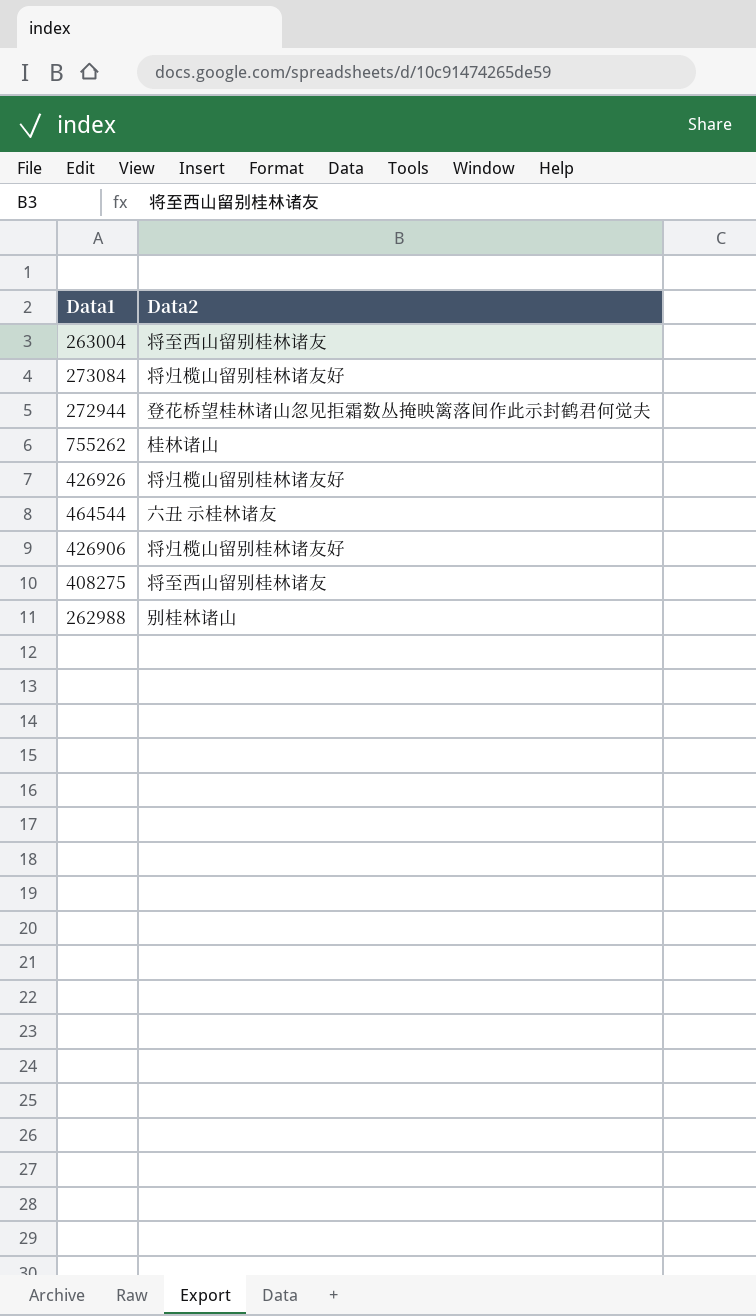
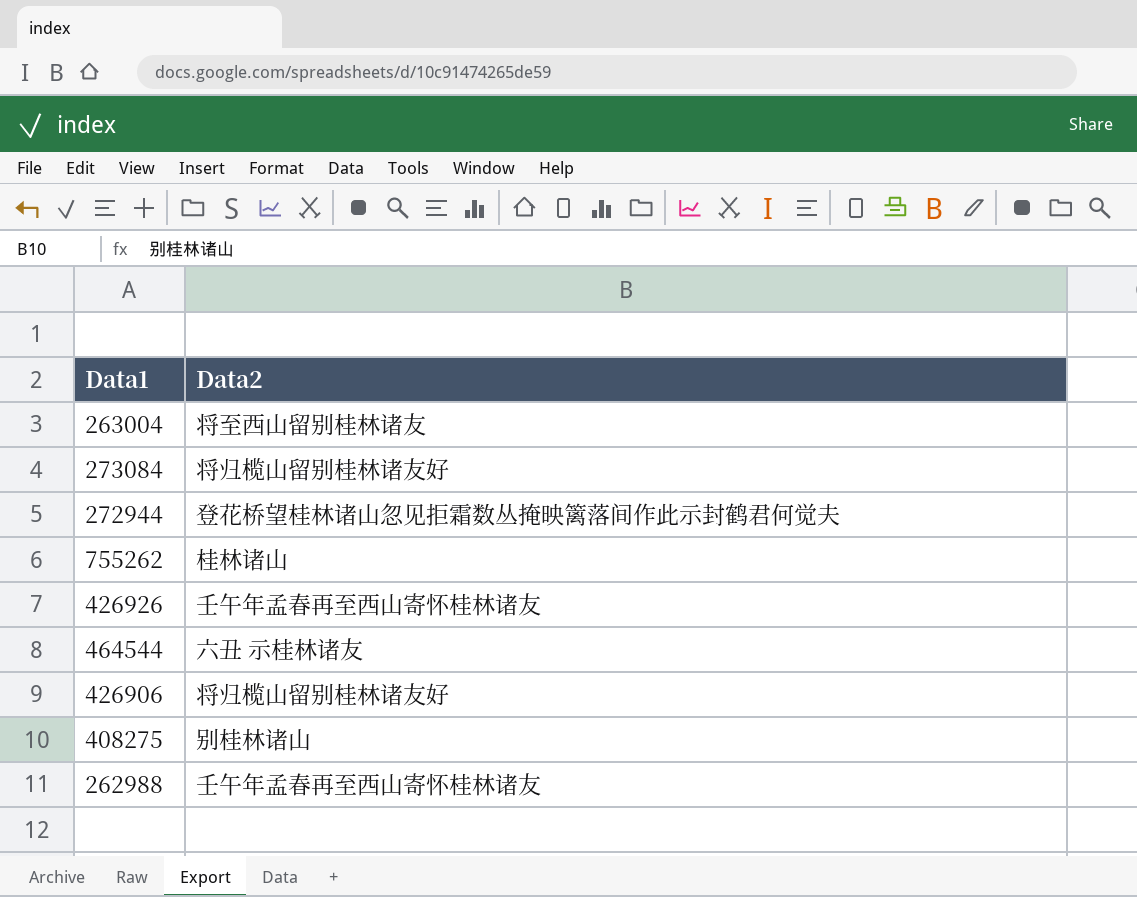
426926 | Data2: 将归榄山留别桂林诸友好 -> 壬午年孟春再至西山寄怀桂林诸友
408275 | Data2: 将至西山留别桂林诸友 -> 别桂林诸山
262988 | Data2: 别桂林诸山 -> 壬午年孟春再至西山寄怀桂林诸友

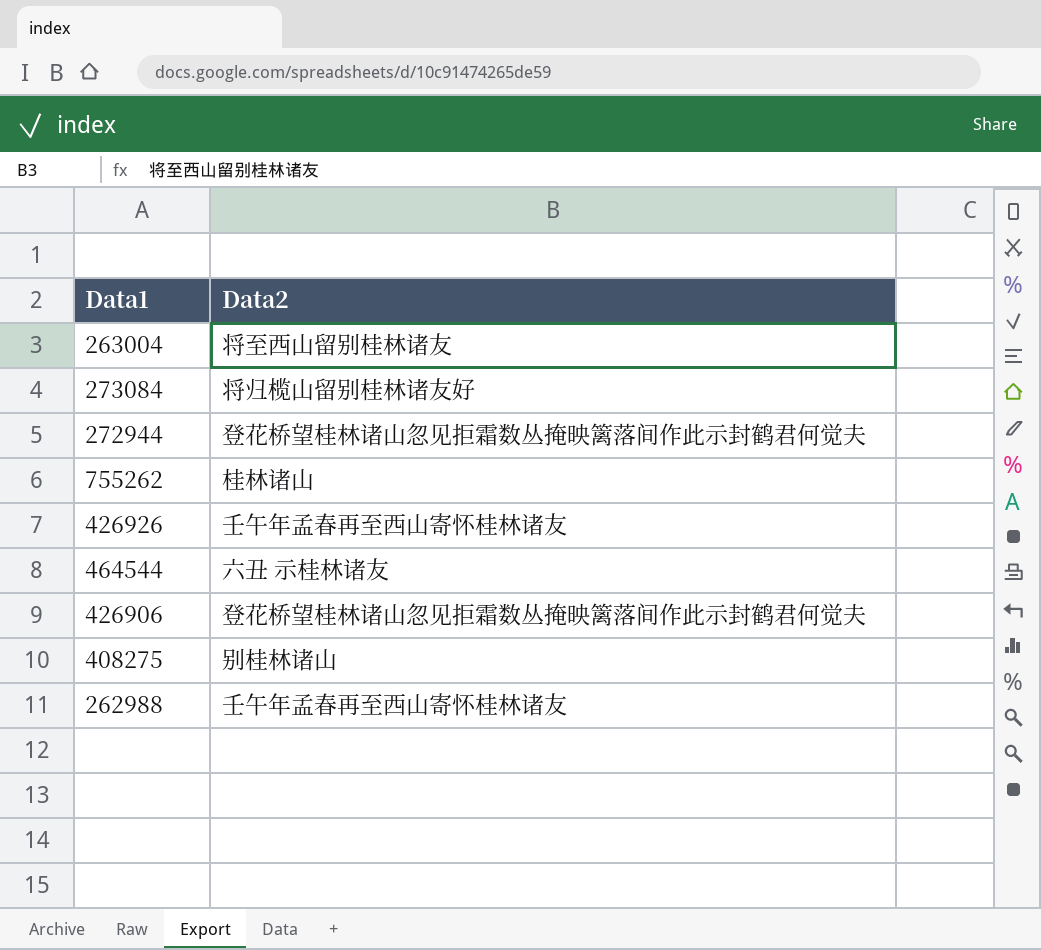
426906 | Data2: 将归榄山留别桂林诸友好 -> 登花桥望桂林诸山忽见拒霜数丛掩映篱落间作此示封鹤君何觉夫

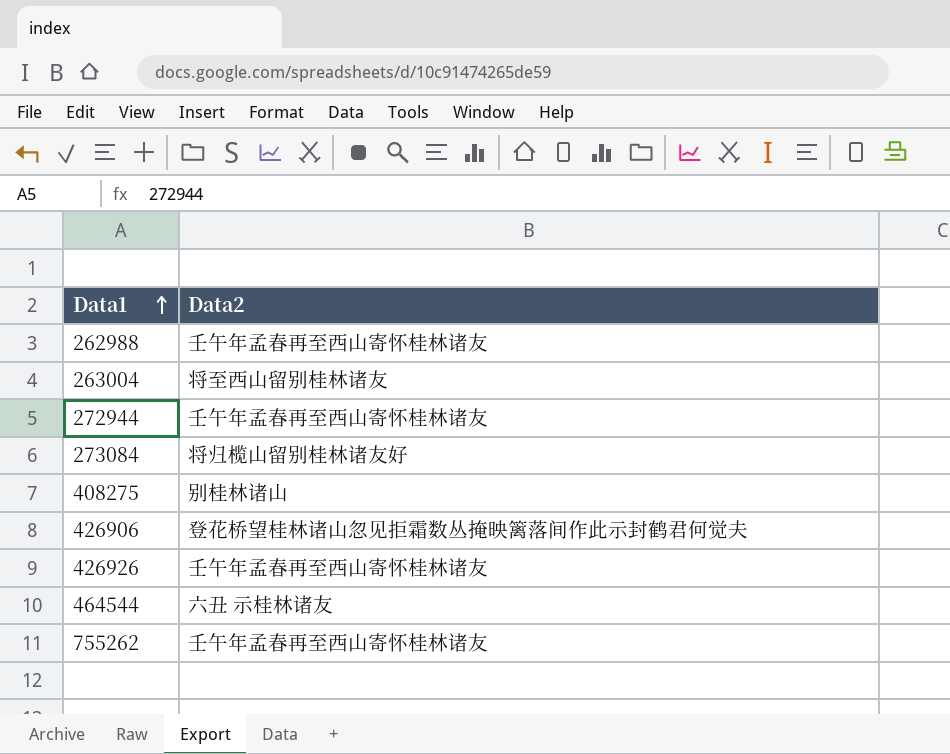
row order: none -> Data1 ascending
272944 | Data2: 登花桥望桂林诸山忽见拒霜数丛掩映篱落间作此示封鹤君何觉夫 -> 壬午年孟春再至西山寄怀桂林诸友
755262 | Data2: 桂林诸山 -> 壬午年孟春再至西山寄怀桂林诸友

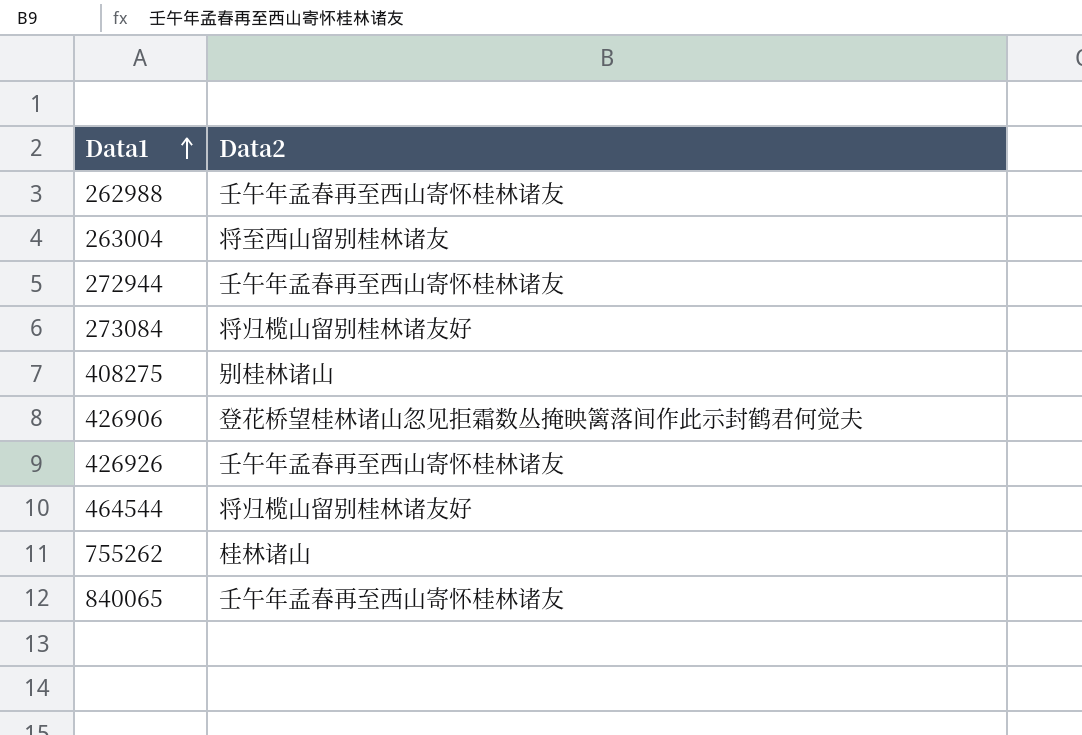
464544 | Data2: 六丑 示桂林诸友 -> 将归榄山留别桂林诸友好
755262 | Data2: 壬午年孟春再至西山寄怀桂林诸友 -> 桂林诸山
row 840065: none -> 壬午年孟春再至西山寄怀桂林诸友

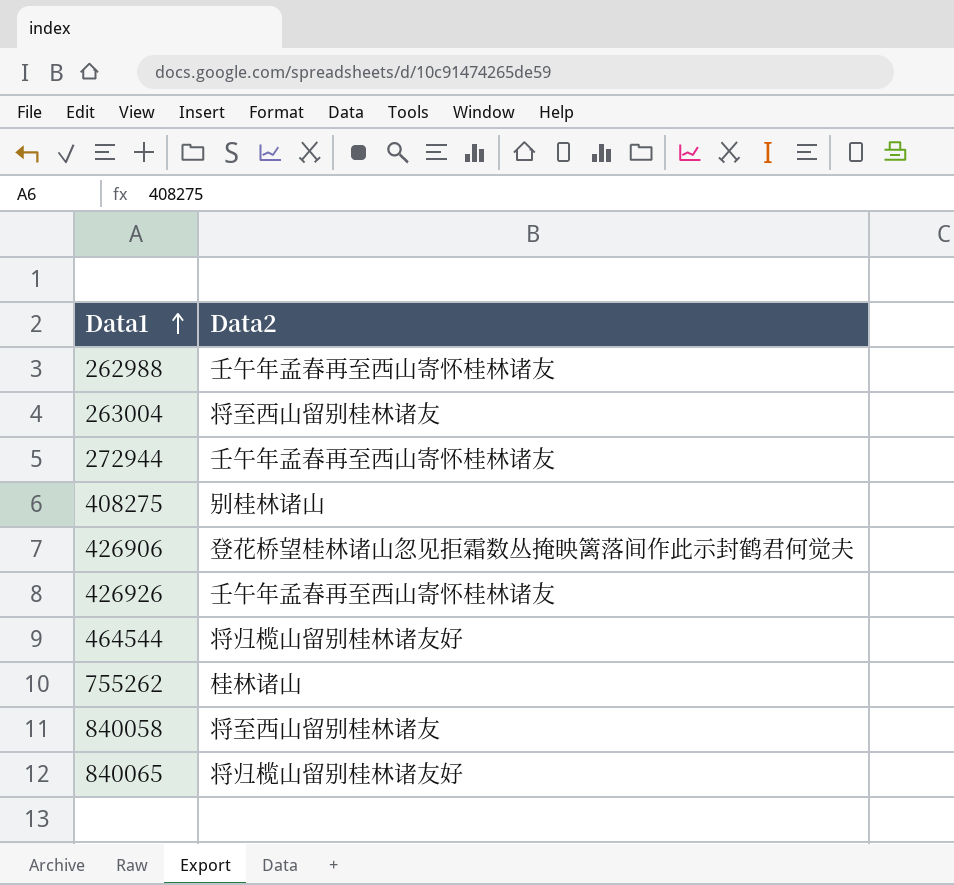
row 273084: 将归榄山留别桂林诸友好 -> none
row 840058: none -> 将至西山留别桂林诸友
840065 | Data2: 壬午年孟春再至西山寄怀桂林诸友 -> 将归榄山留别桂林诸友好

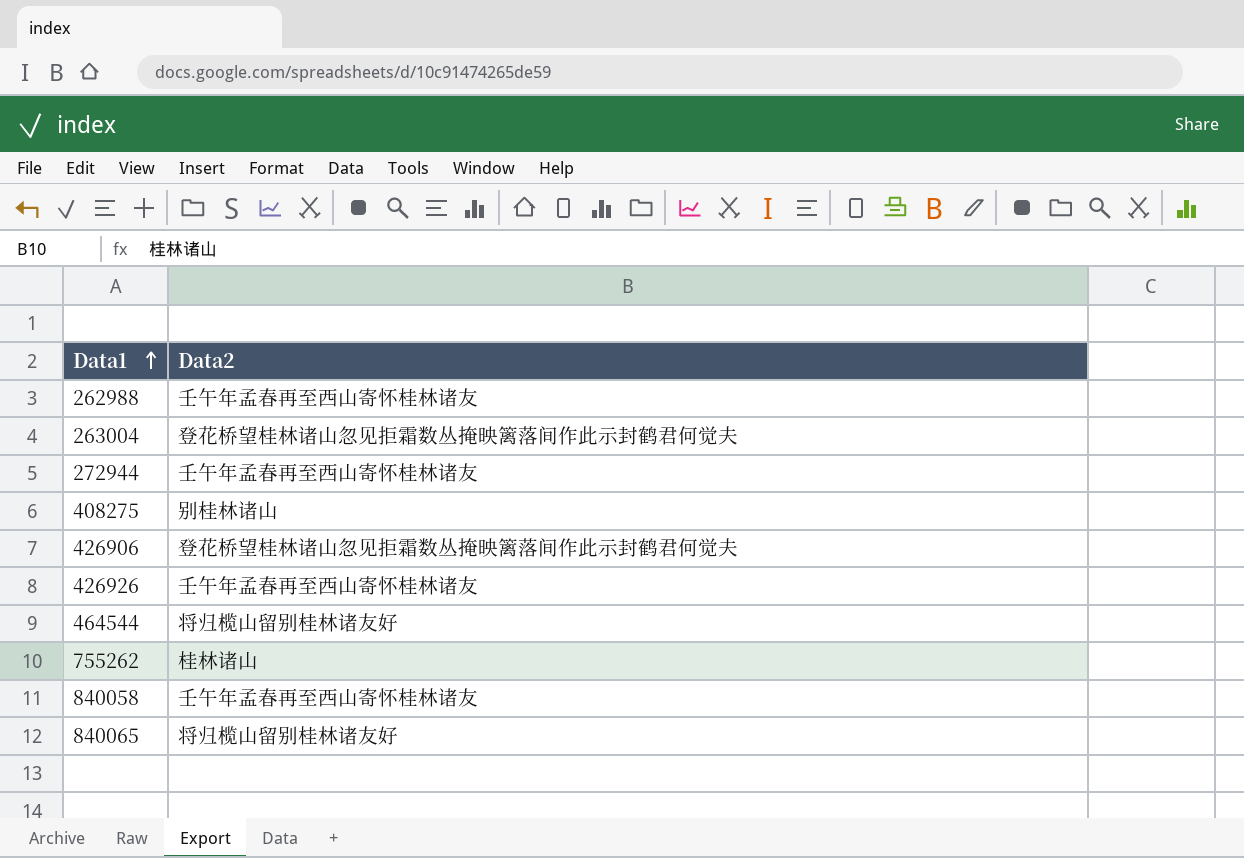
263004 | Data2: 将至西山留别桂林诸友 -> 登花桥望桂林诸山忽见拒霜数丛掩映篱落间作此示封鹤君何觉夫
840058 | Data2: 将至西山留别桂林诸友 -> 壬午年孟春再至西山寄怀桂林诸友

